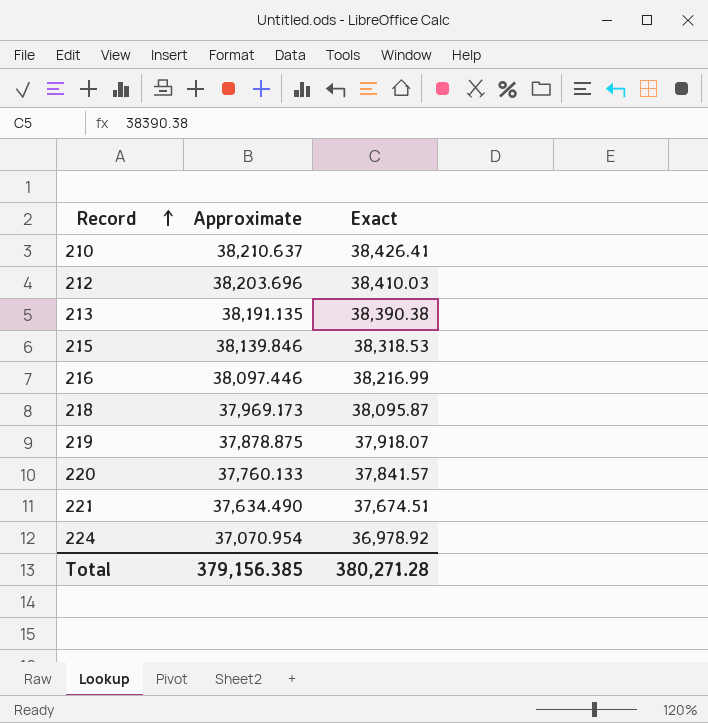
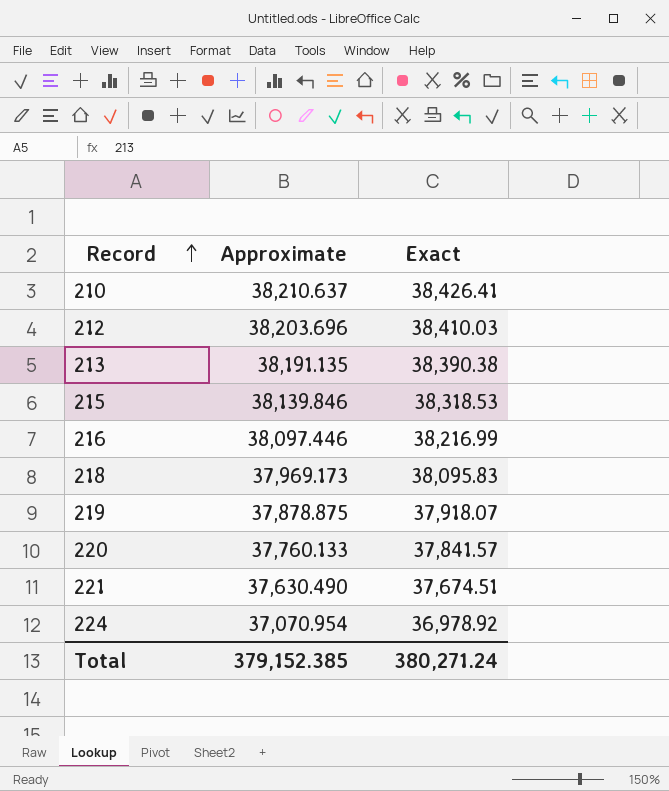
218 | Exact: 38,095.87 -> 38,095.83
221 | Approximate: 37,634.490 -> 37,630.490
Total | Approximate: 379,156.385 -> 379,152.385
Total | Exact: 380,271.28 -> 380,271.24

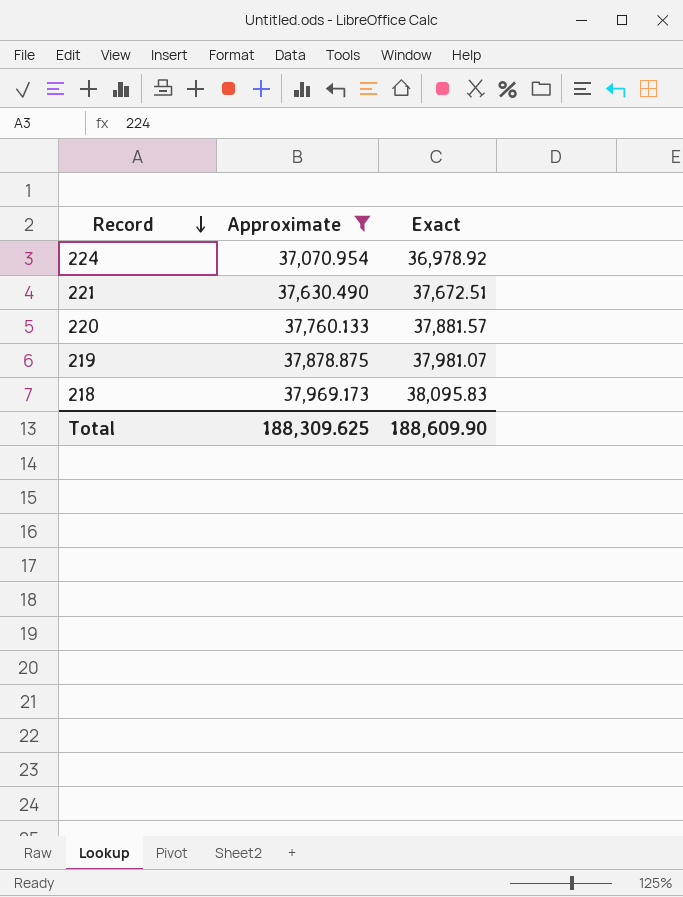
filter: none -> Approximate <= 37,969.173
row order: Record ascending -> Record descending
221 | Exact: 37,674.51 -> 37,672.51
220 | Exact: 37,841.57 -> 37,881.57
219 | Exact: 37,918.07 -> 37,981.07
Total | Approximate: 379,152.385 -> 188,309.625
Total | Exact: 380,271.24 -> 188,609.90

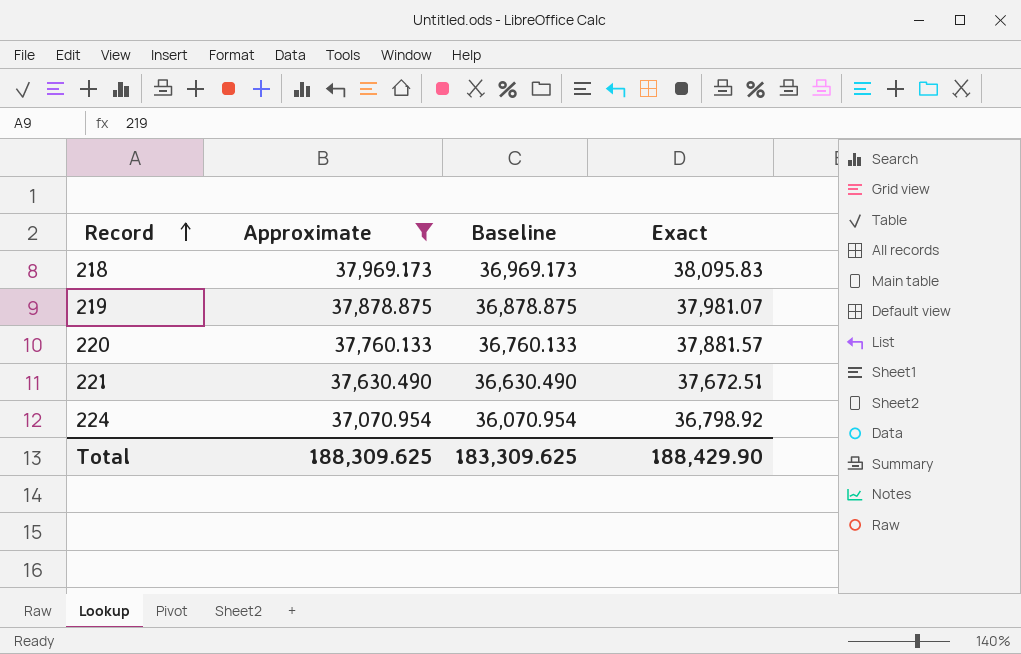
row order: Record descending -> Record ascending
column Baseline | formula: none -> [Approximate] - 1000
224 | Exact: 36,978.92 -> 36,798.92
Total | Exact: 188,609.90 -> 188,429.90

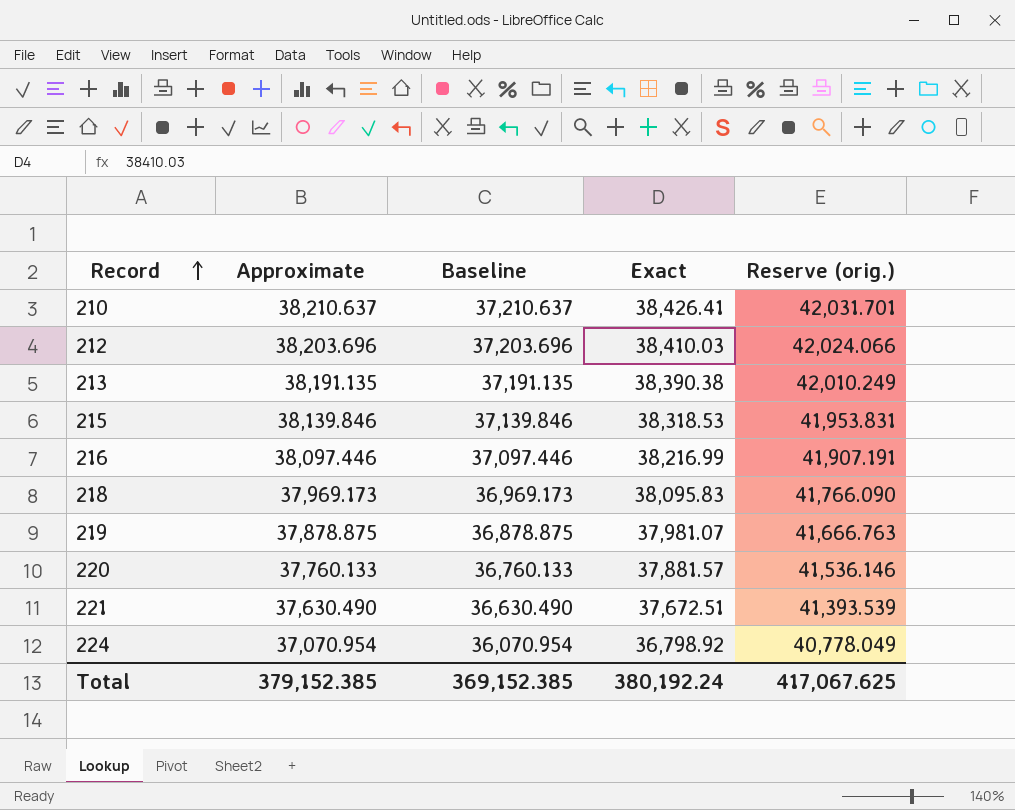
filter: Approximate <= 37,969.173 -> none
column Reserve (orig.) | formula: none -> [Approximate] * 1.1
Total | Approximate: 188,309.625 -> 379,152.385
Total | Baseline: 183,309.625 -> 369,152.385
Total | Exact: 188,429.90 -> 380,192.24

